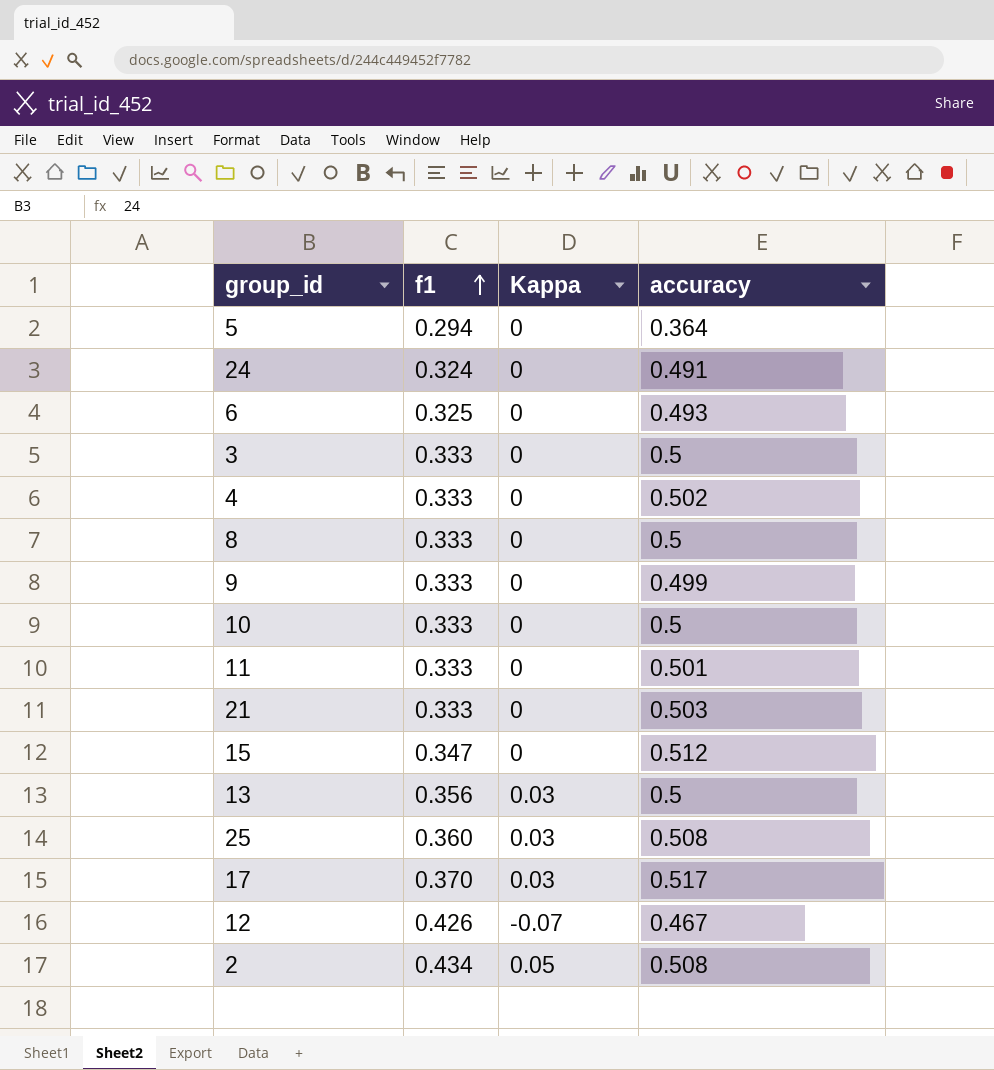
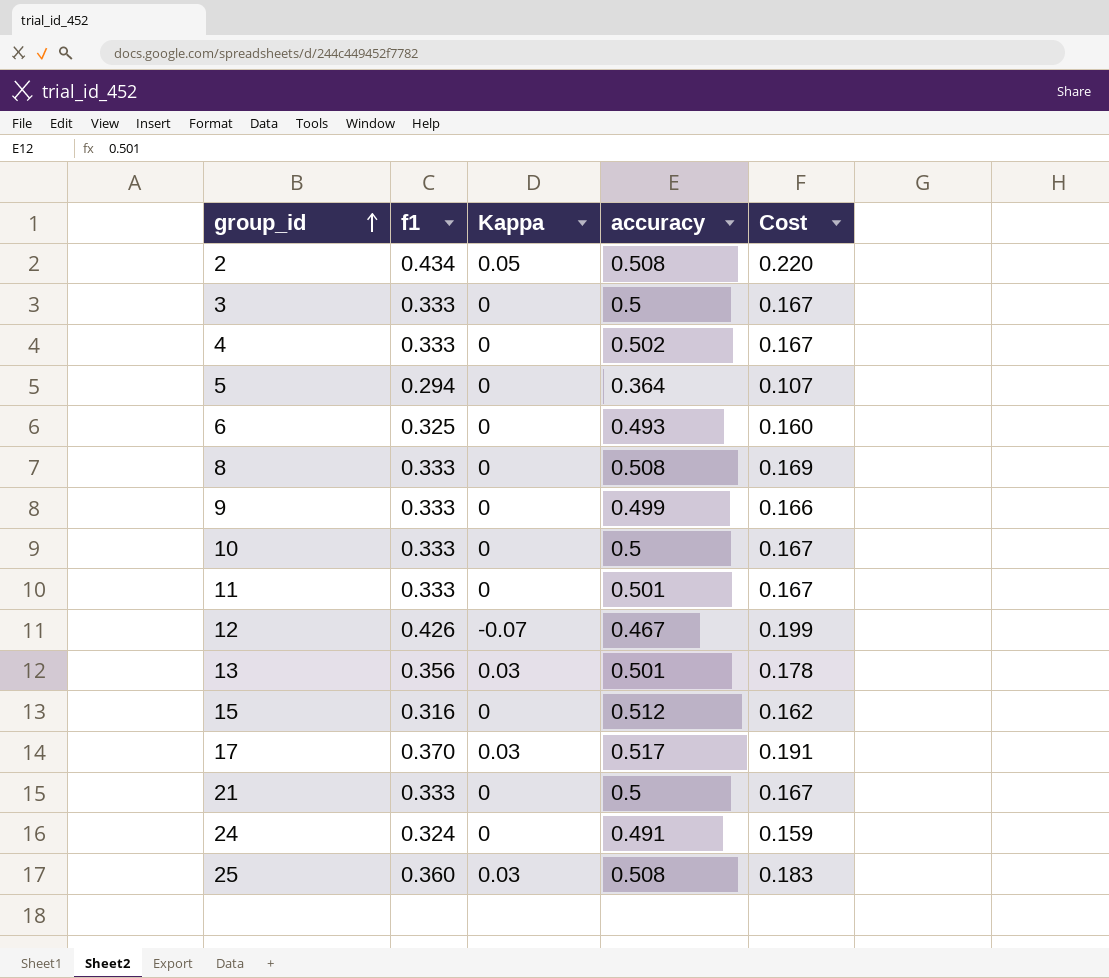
row order: f1 ascending -> group_id ascending
column Cost | formula: none -> [f1] * [accuracy]
8 | accuracy: 0.5 -> 0.508
13 | accuracy: 0.5 -> 0.501
15 | f1: 0.347 -> 0.316
21 | accuracy: 0.503 -> 0.5

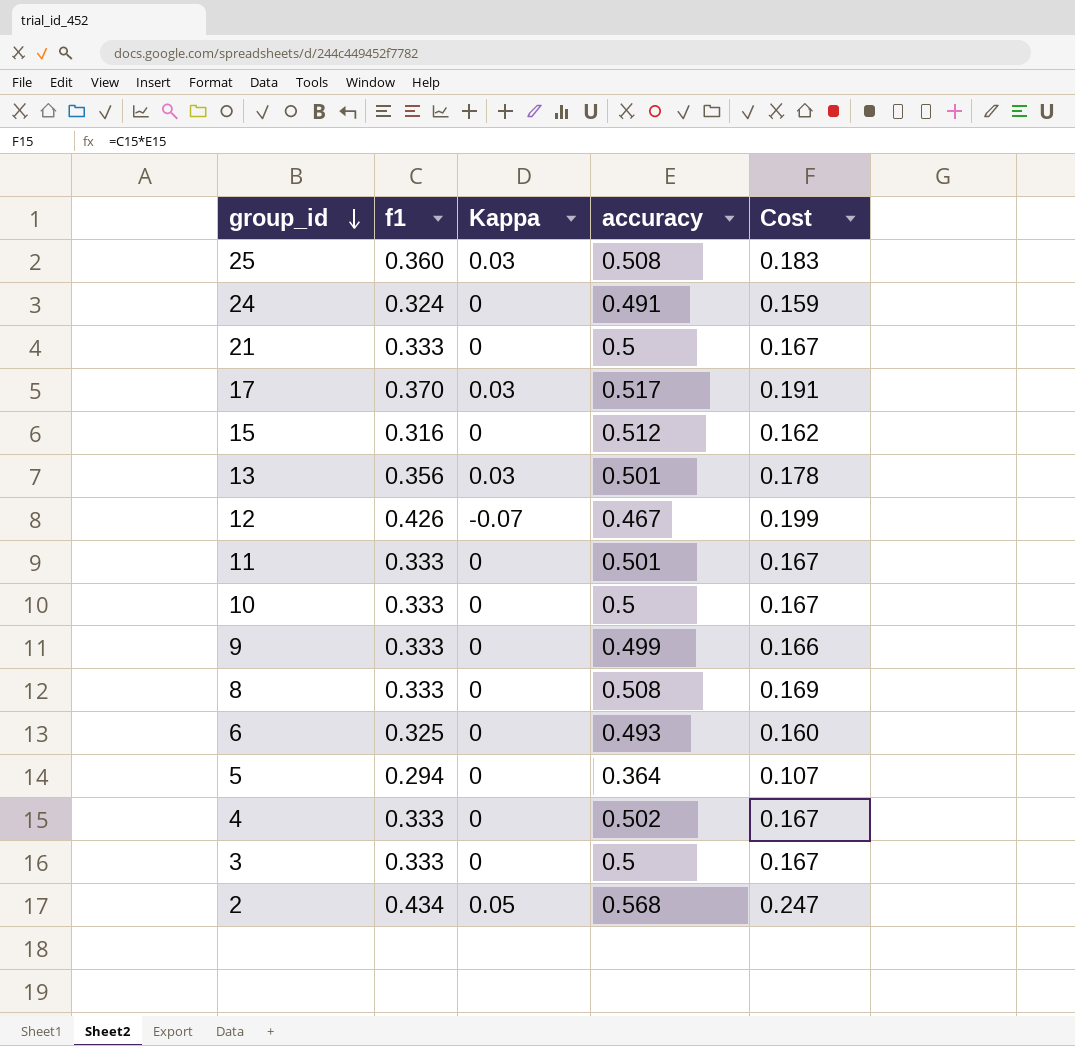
row order: group_id ascending -> group_id descending
2 | accuracy: 0.508 -> 0.568
2 | Cost: 0.220 -> 0.247

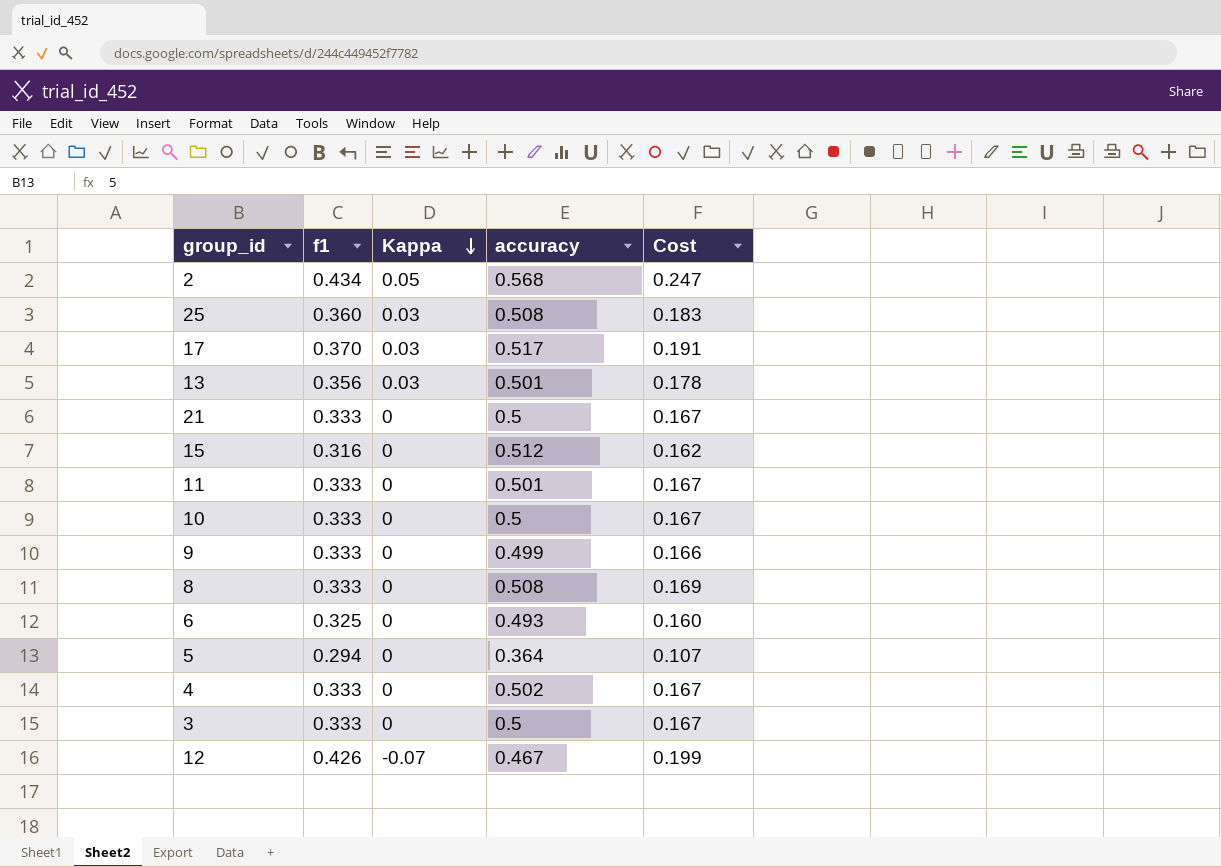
row order: group_id descending -> Kappa descending
row 24: 0.324 | 0 | 0.491 | 0.159 -> none

